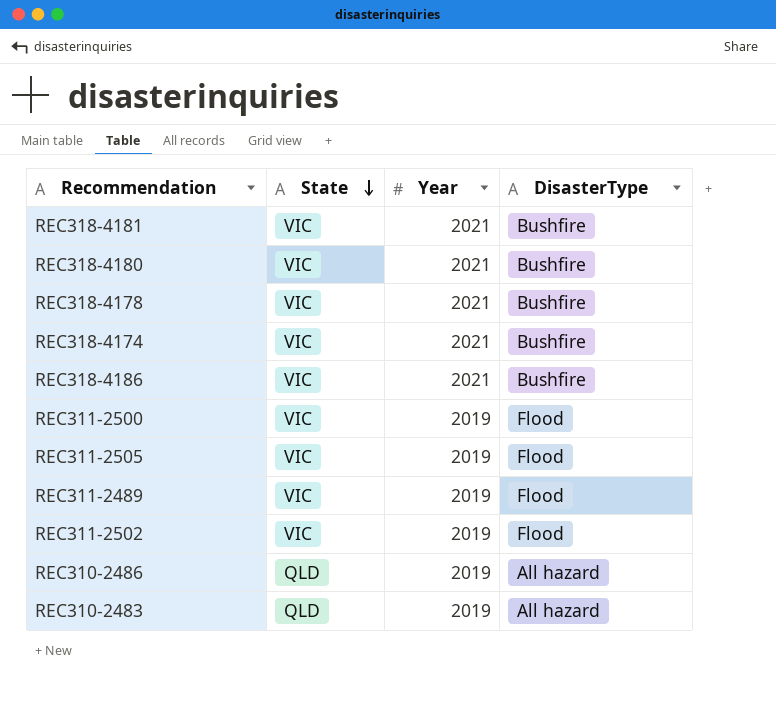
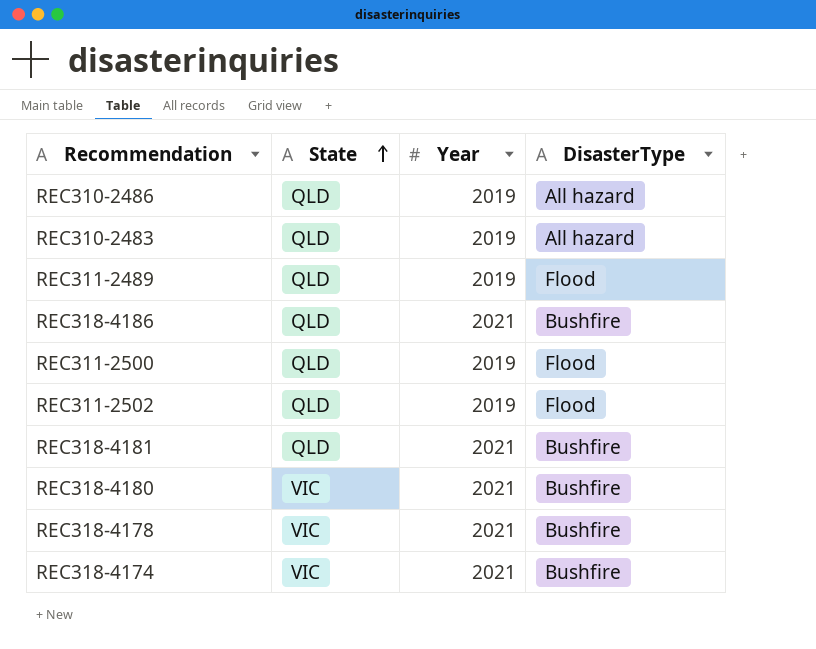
row order: State descending -> State ascending
row REC311-2505: VIC | 2019 | Flood -> none
REC311-2489 | State: VIC -> QLD
REC318-4186 | State: VIC -> QLD
REC311-2500 | State: VIC -> QLD
REC311-2502 | State: VIC -> QLD
REC318-4181 | State: VIC -> QLD

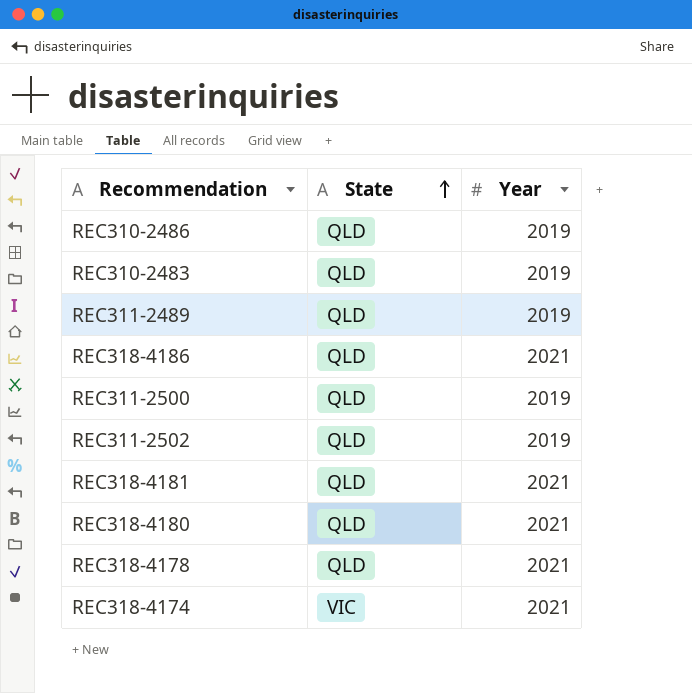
column DisasterType | position: 4 -> none
REC318-4180 | State: VIC -> QLD
REC318-4178 | State: VIC -> QLD

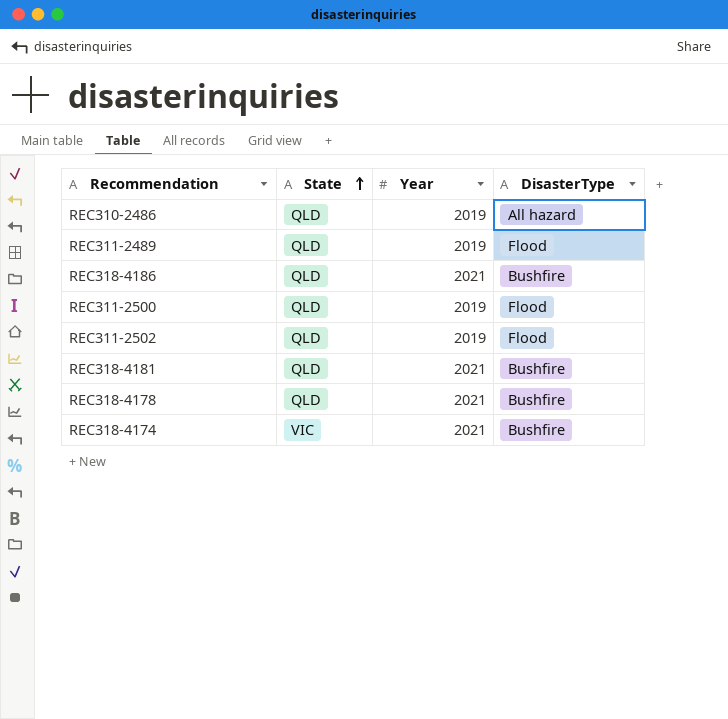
column DisasterType | position: none -> 4
row REC310-2483: QLD | 2019 -> none
row REC318-4180: QLD | 2021 -> none

